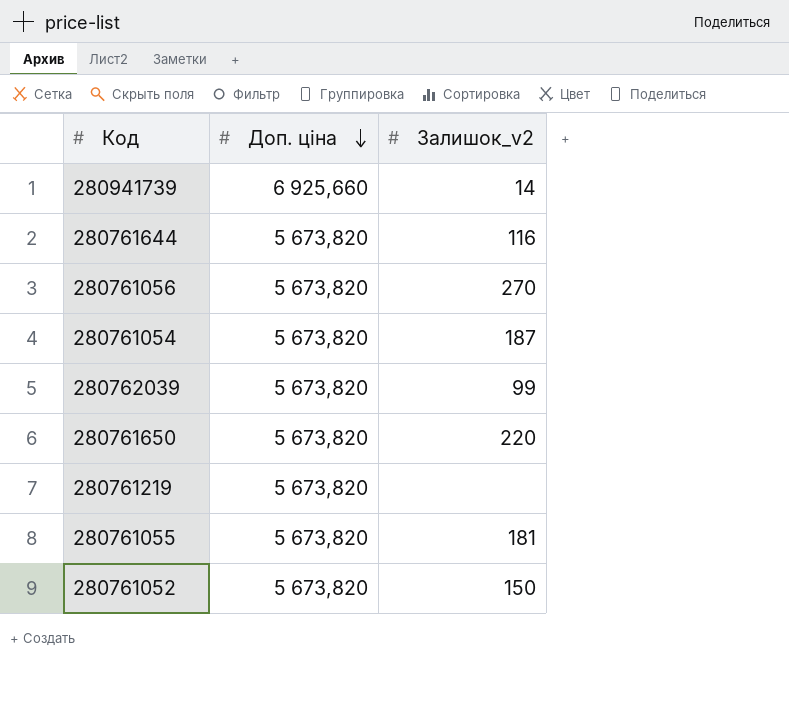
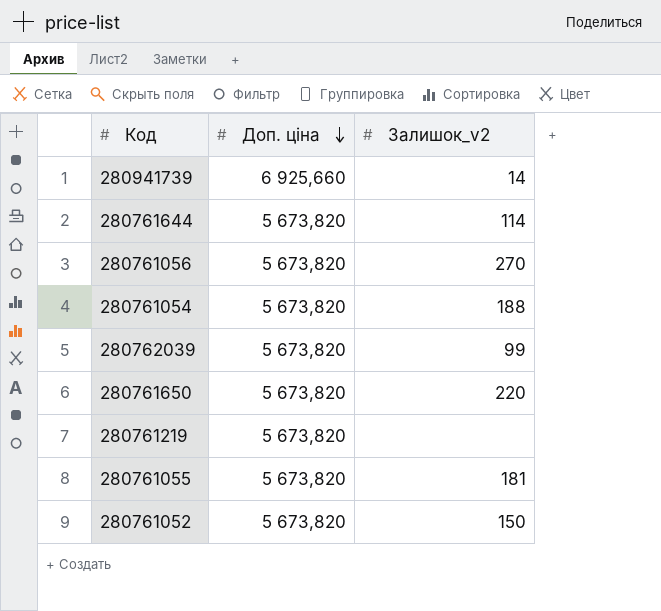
280761644 | Залишок_v2: 116 -> 114
280761054 | Залишок_v2: 187 -> 188

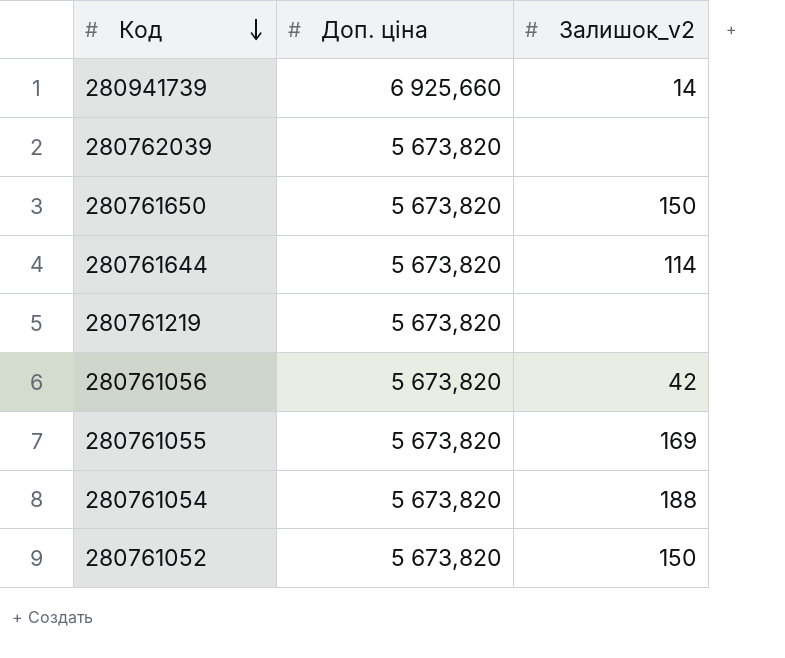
row order: Доп. ціна descending -> Код descending
280762039 | Залишок_v2: 99 -> none
280761650 | Залишок_v2: 220 -> 150
280761056 | Залишок_v2: 270 -> 42
280761055 | Залишок_v2: 181 -> 169

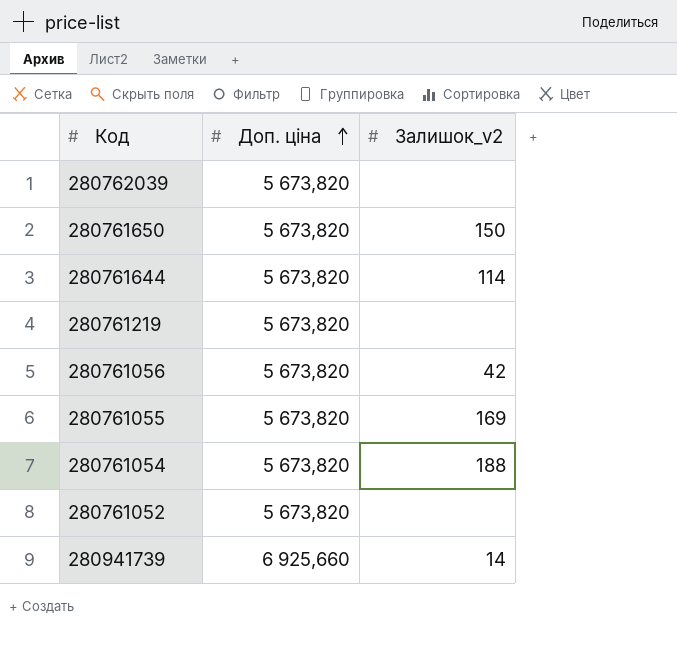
row order: Код descending -> Доп. ціна ascending
280761052 | Залишок_v2: 150 -> none

